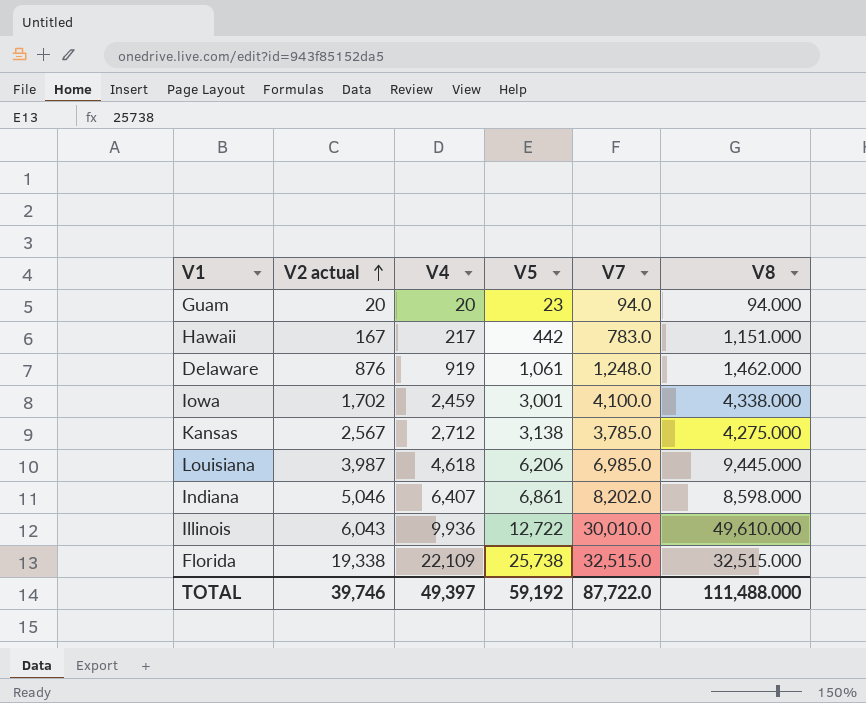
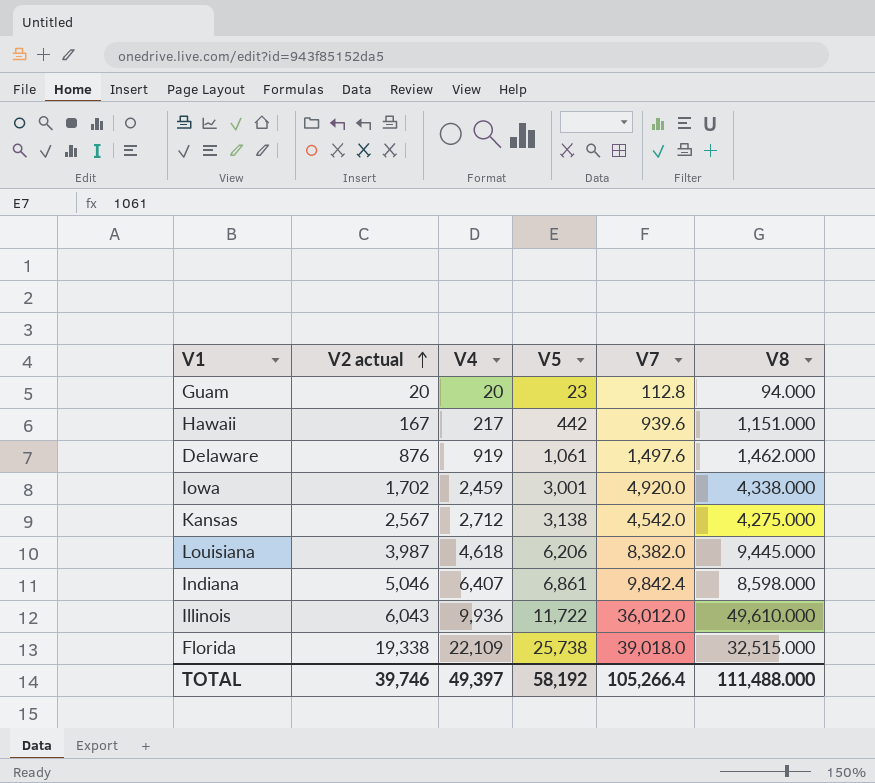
Guam | V7: 94.0 -> 112.8
Hawaii | V7: 783.0 -> 939.6
Delaware | V7: 1,248.0 -> 1,497.6
Iowa | V7: 4,100.0 -> 4,920.0
Kansas | V7: 3,785.0 -> 4,542.0
Louisiana | V7: 6,985.0 -> 8,382.0
Indiana | V7: 8,202.0 -> 9,842.4
Illinois | V5: 12,722 -> 11,722
Illinois | V7: 30,010.0 -> 36,012.0
Florida | V7: 32,515.0 -> 39,018.0
TOTAL | V5: 59,192 -> 58,192
TOTAL | V7: 87,722.0 -> 105,266.4

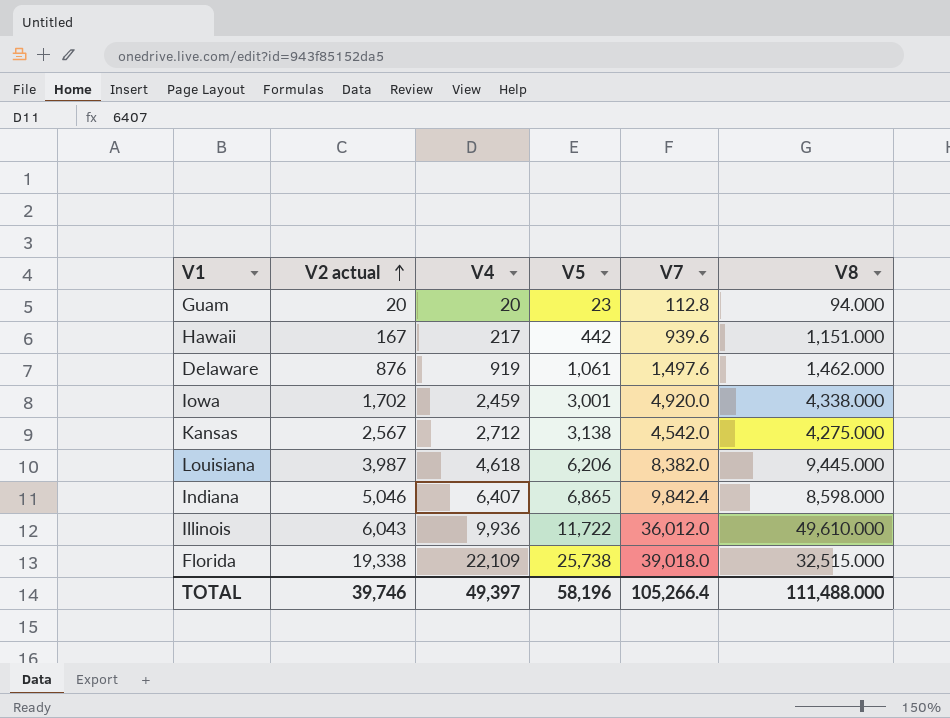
Indiana | V5: 6,861 -> 6,865
TOTAL | V5: 58,192 -> 58,196

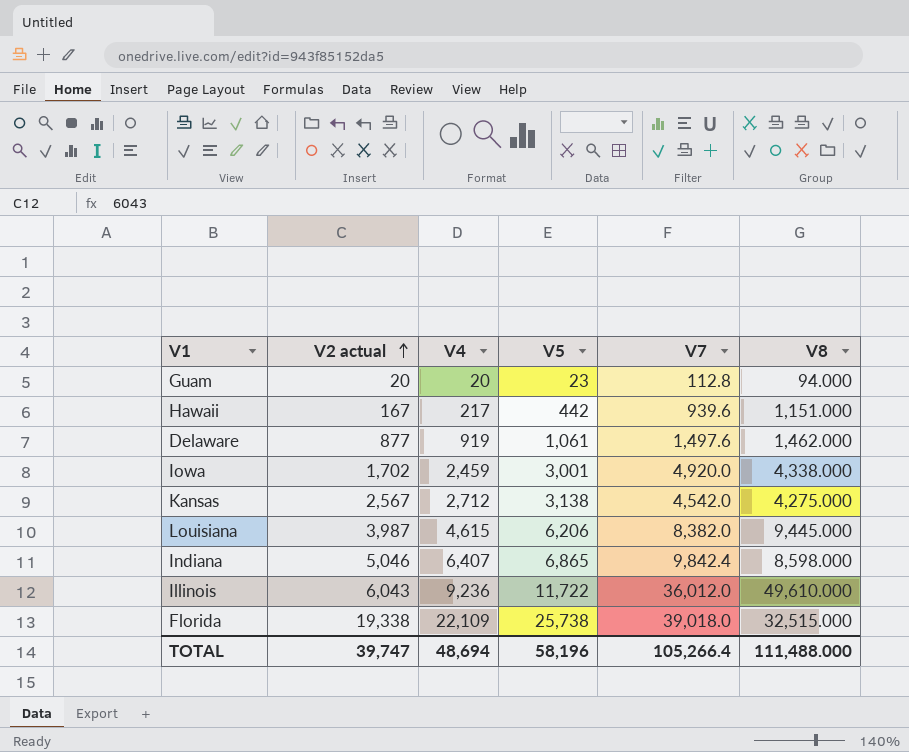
Delaware | V2 actual: 876 -> 877
Louisiana | V4: 4,618 -> 4,615
Illinois | V4: 9,936 -> 9,236
TOTAL | V2 actual: 39,746 -> 39,747
TOTAL | V4: 49,397 -> 48,694

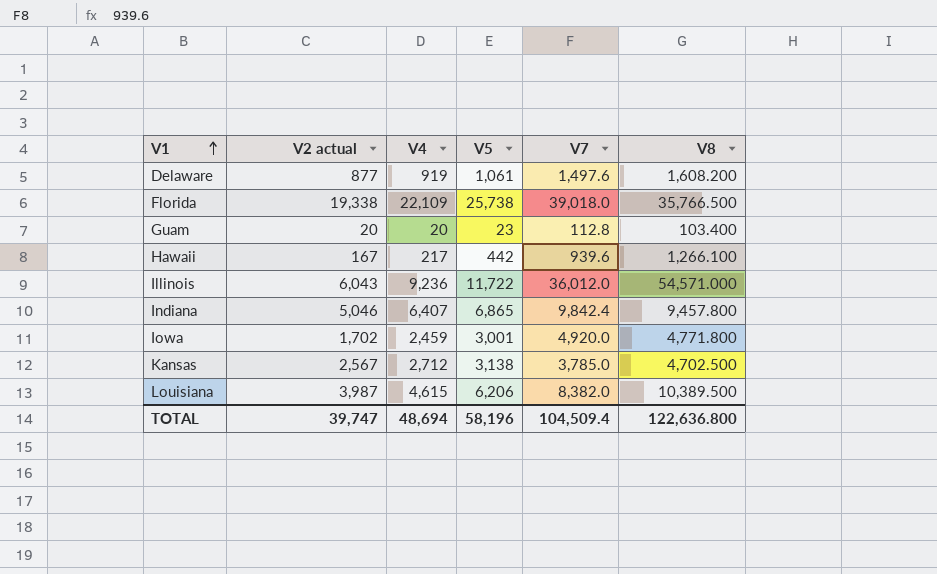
row order: V2 actual ascending -> V1 ascending
Delaware | V8: 1,462.000 -> 1,608.200
Florida | V8: 32,515.000 -> 35,766.500
Guam | V8: 94.000 -> 103.400
Hawaii | V8: 1,151.000 -> 1,266.100
Illinois | V8: 49,610.000 -> 54,571.000
Indiana | V8: 8,598.000 -> 9,457.800
Iowa | V8: 4,338.000 -> 4,771.800
Kansas | V7: 4,542.0 -> 3,785.0
Kansas | V8: 4,275.000 -> 4,702.500
Louisiana | V8: 9,445.000 -> 10,389.500
TOTAL | V7: 105,266.4 -> 104,509.4
TOTAL | V8: 111,488.000 -> 122,636.800

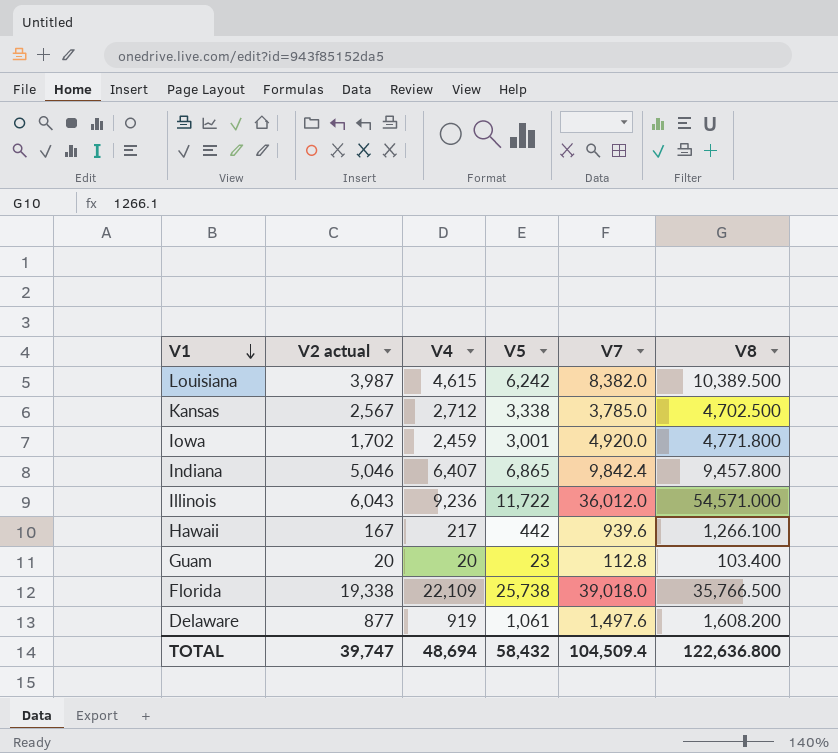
row order: V1 ascending -> V1 descending
Louisiana | V5: 6,206 -> 6,242
Kansas | V5: 3,138 -> 3,338
TOTAL | V5: 58,196 -> 58,432

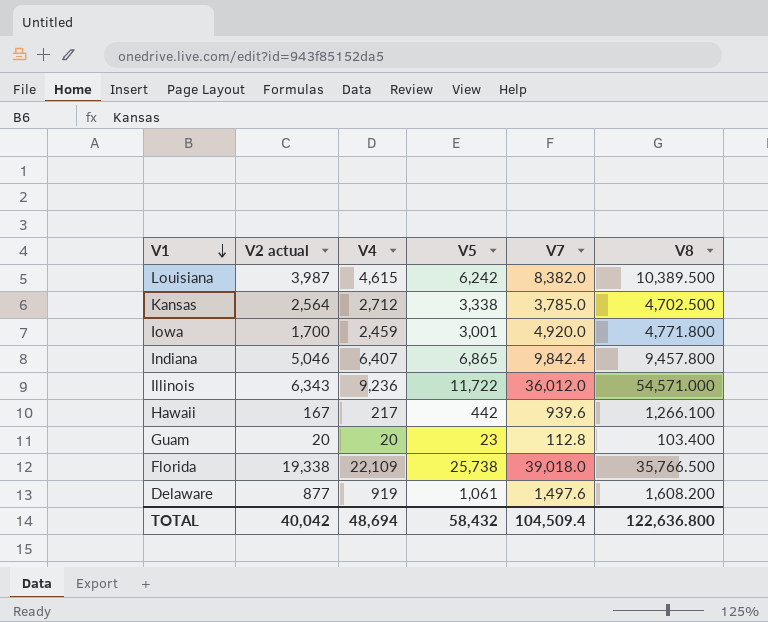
Kansas | V2 actual: 2,567 -> 2,564
Iowa | V2 actual: 1,702 -> 1,700
Illinois | V2 actual: 6,043 -> 6,343
TOTAL | V2 actual: 39,747 -> 40,042

